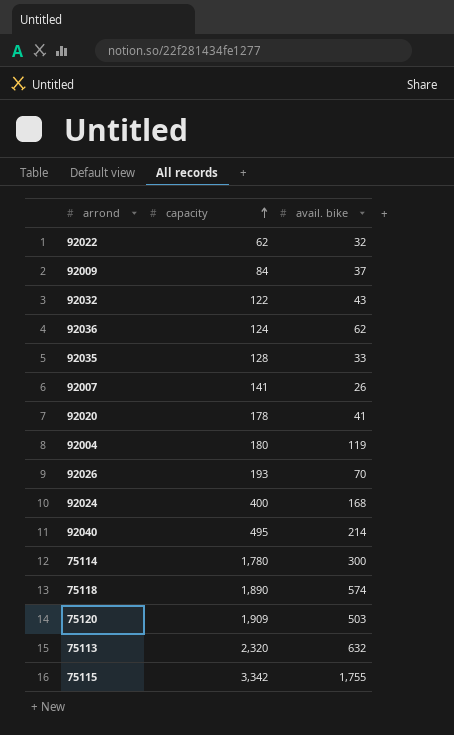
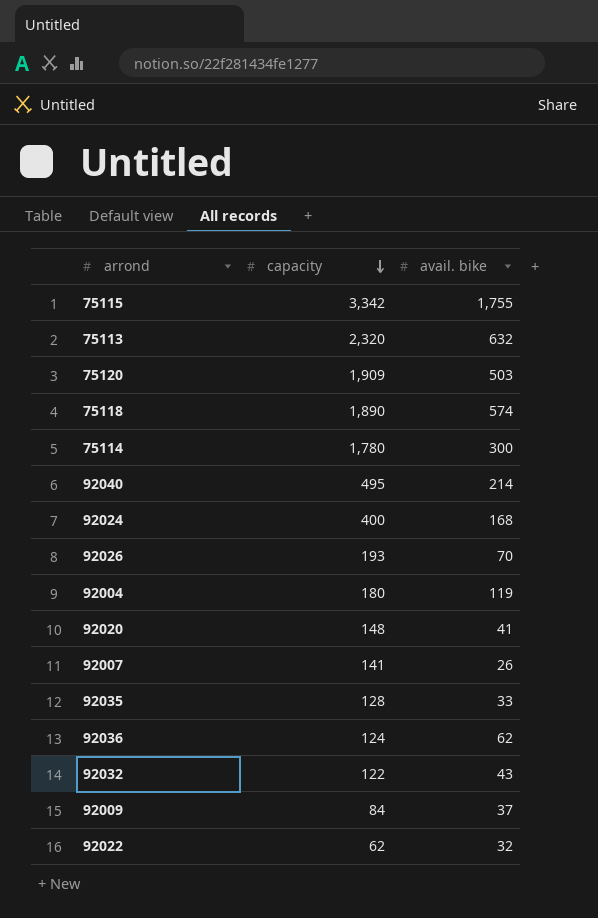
row order: capacity ascending -> capacity descending
92020 | capacity: 178 -> 148

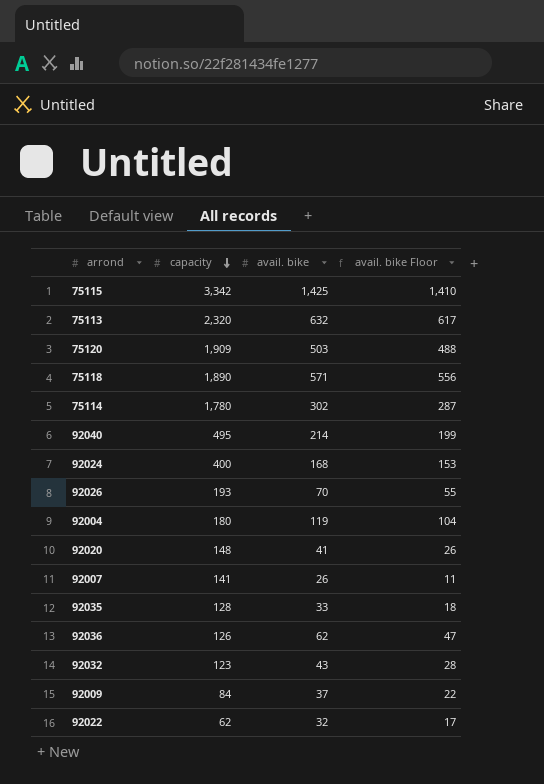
column avail. bike Floor | formula: none -> [avail. bike] - 15
75115 | avail. bike: 1,755 -> 1,425
75118 | avail. bike: 574 -> 571
75114 | avail. bike: 300 -> 302
92036 | capacity: 124 -> 126
92032 | capacity: 122 -> 123

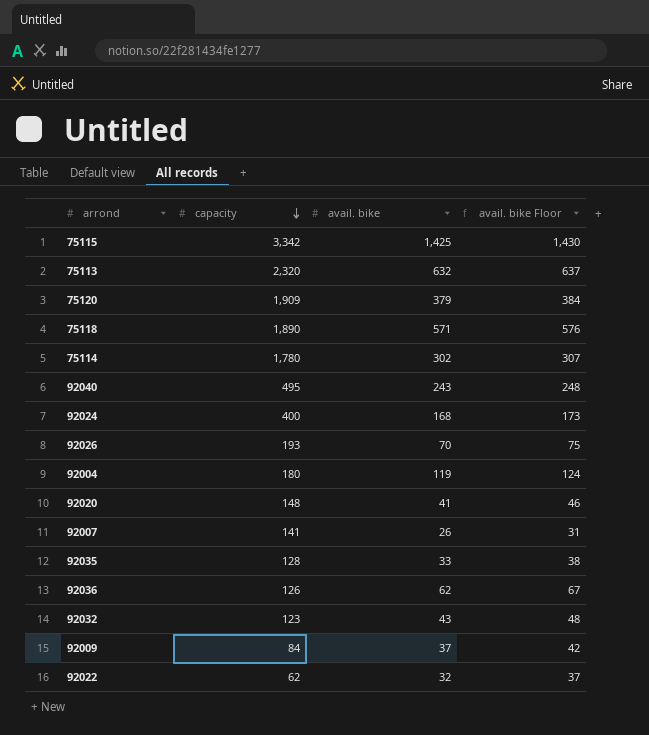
column avail. bike Floor | formula: [avail. bike] - 15 -> [avail. bike] + 5
75120 | avail. bike: 503 -> 379
92040 | avail. bike: 214 -> 243

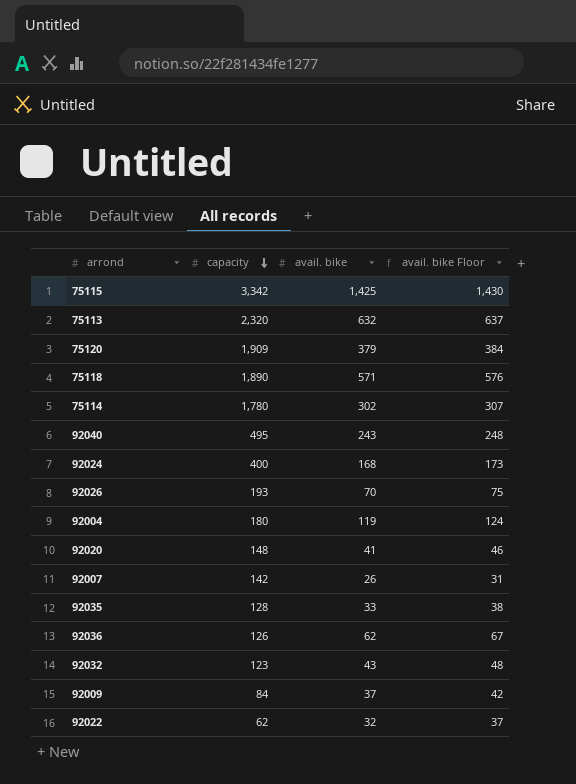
92007 | capacity: 141 -> 142

